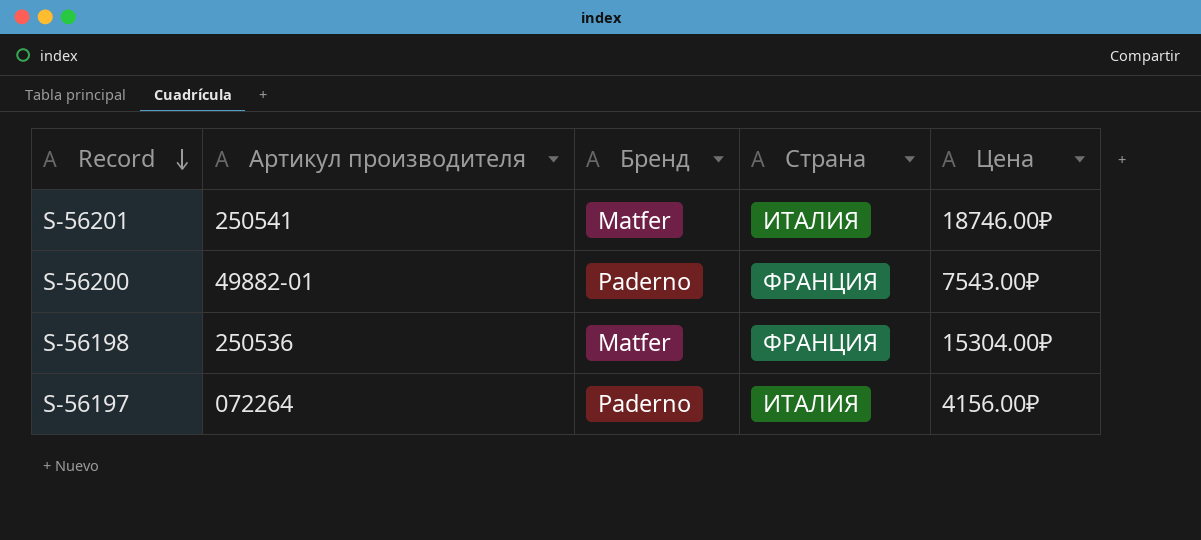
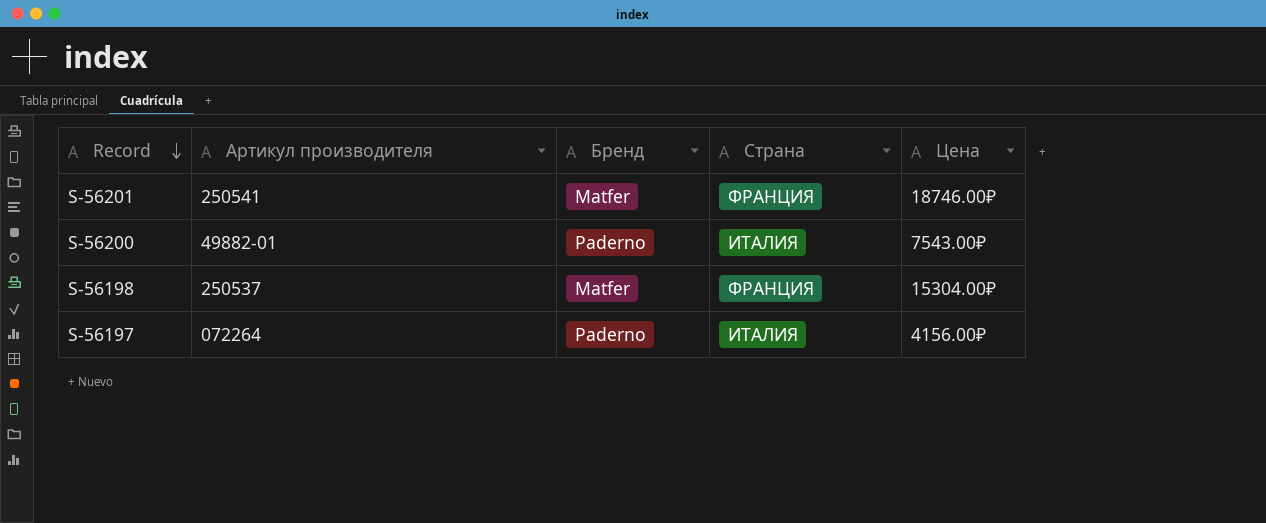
S-56201 | Страна: ИТАЛИЯ -> ФРАНЦИЯ
S-56200 | Страна: ФРАНЦИЯ -> ИТАЛИЯ
S-56198 | Артикул производителя: 250536 -> 250537

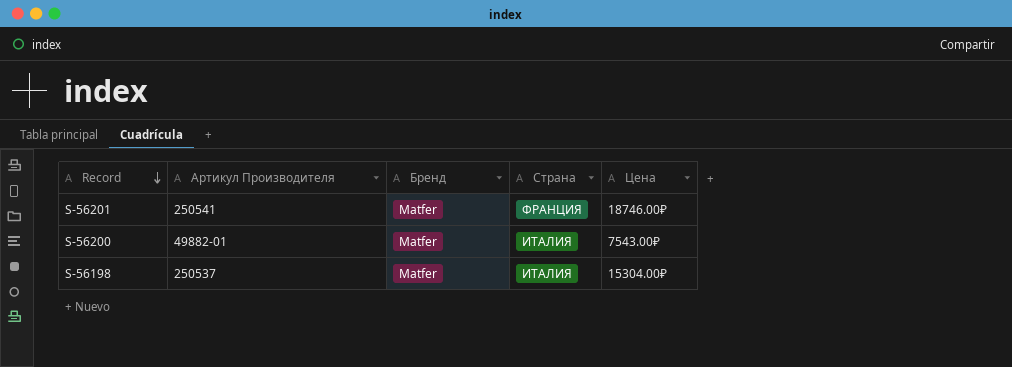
column name: Артикул производителя -> Артикул Производителя
row S-56197: 072264 | Paderno | ИТАЛИЯ | 4156.00₽ -> none
S-56200 | Бренд: Paderno -> Matfer
S-56198 | Страна: ФРАНЦИЯ -> ИТАЛИЯ

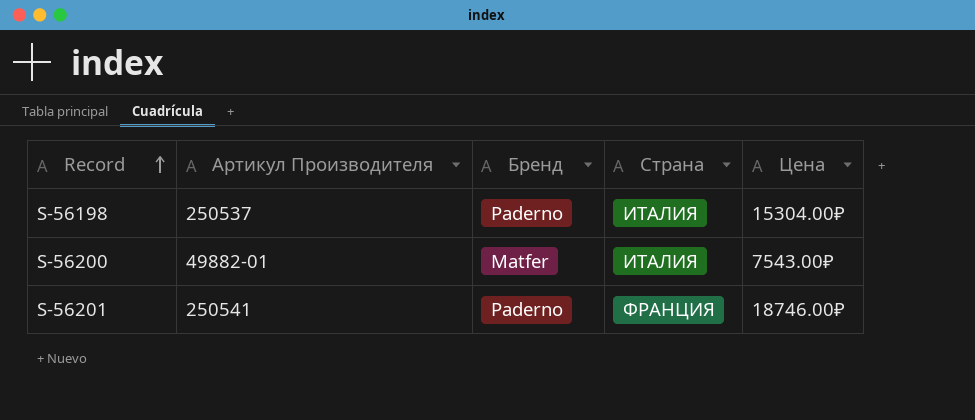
row order: Record descending -> Record ascending
S-56198 | Бренд: Matfer -> Paderno
S-56201 | Бренд: Matfer -> Paderno

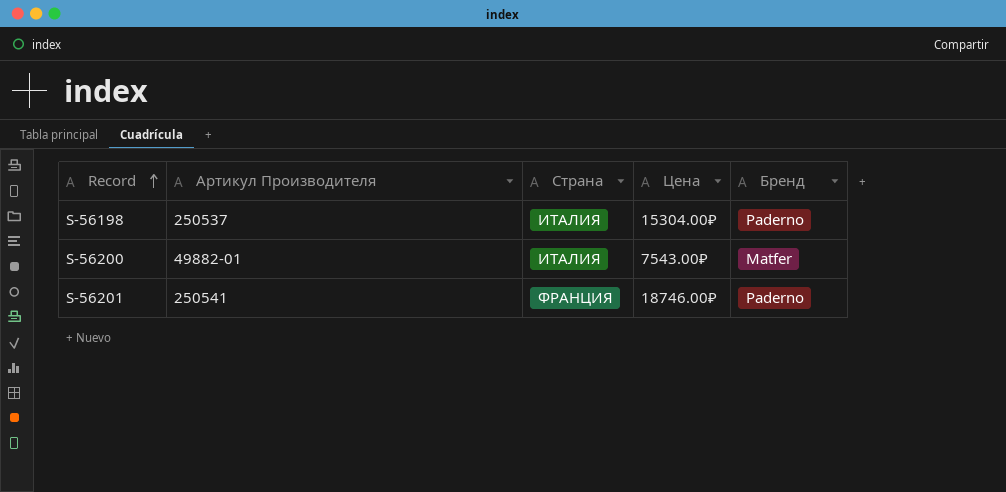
column Бренд | position: 3 -> 5

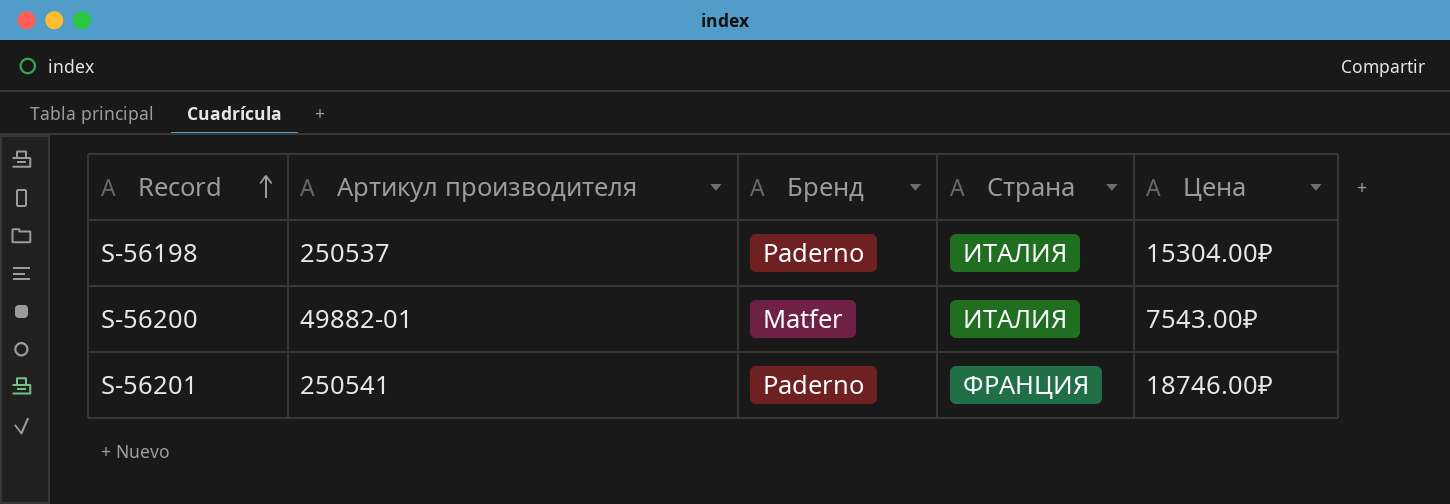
column name: Артикул Производителя -> Артикул производителя
column Бренд | position: 5 -> 3

